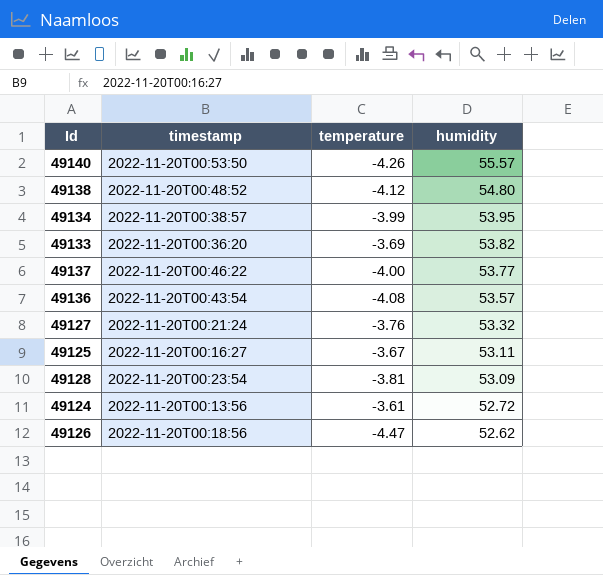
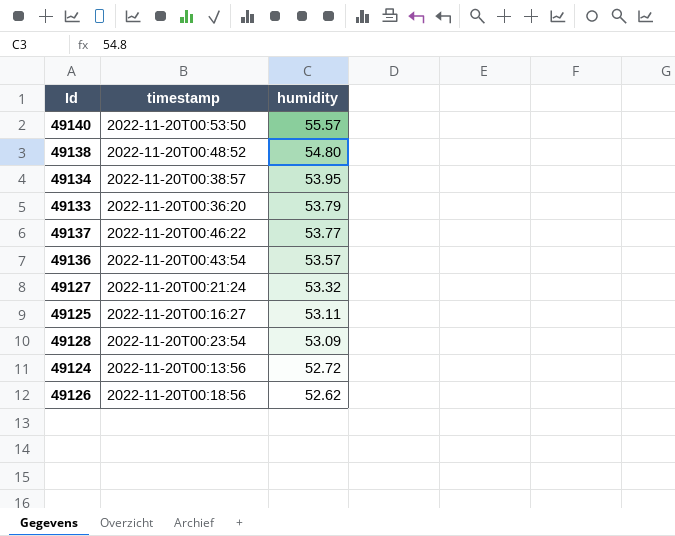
column temperature | position: 3 -> none
49133 | humidity: 53.82 -> 53.79

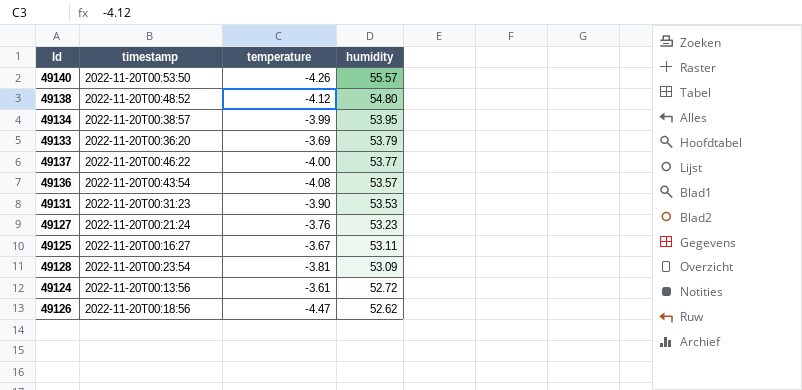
column temperature | position: none -> 3
row 49131: none -> 2022-11-20T00:31:23 | -3.90 | 53.53
49127 | humidity: 53.32 -> 53.23

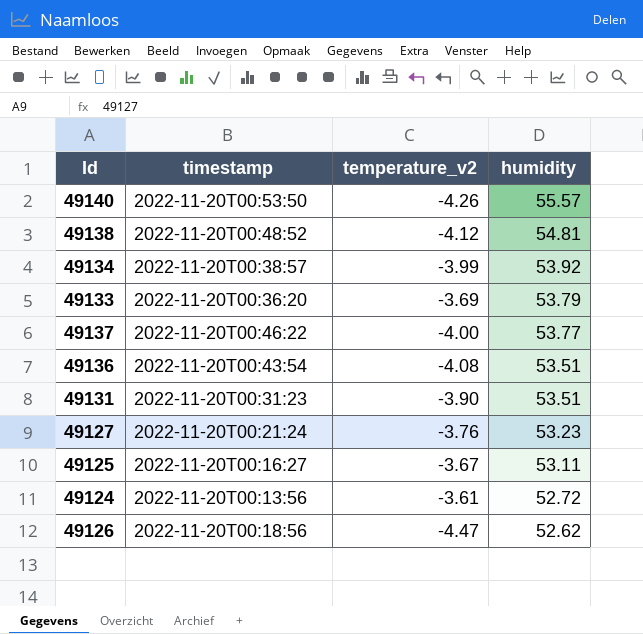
column name: temperature -> temperature_v2
row 49128: 2022-11-20T00:23:54 | -3.81 | 53.09 -> none
49138 | humidity: 54.80 -> 54.81
49134 | humidity: 53.95 -> 53.92
49136 | humidity: 53.57 -> 53.51
49131 | humidity: 53.53 -> 53.51

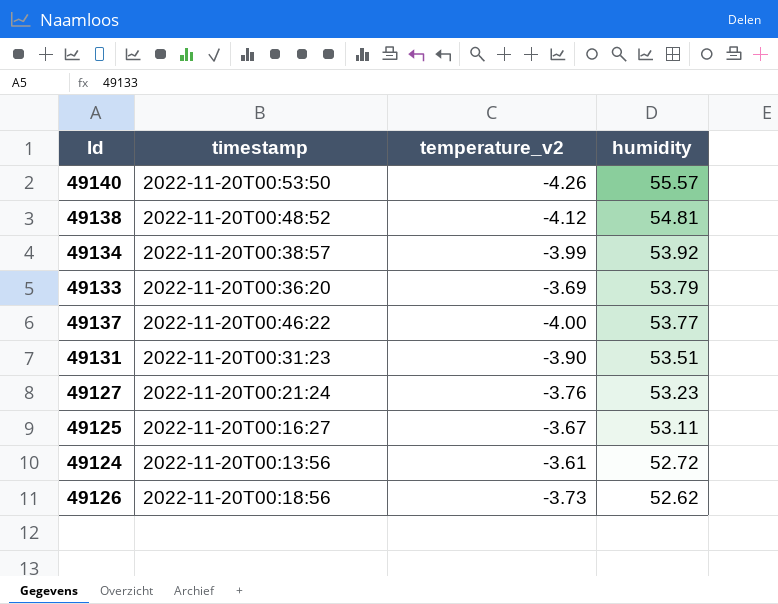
row 49136: 2022-11-20T00:43:54 | -4.08 | 53.51 -> none
49126 | temperature_v2: -4.47 -> -3.73

